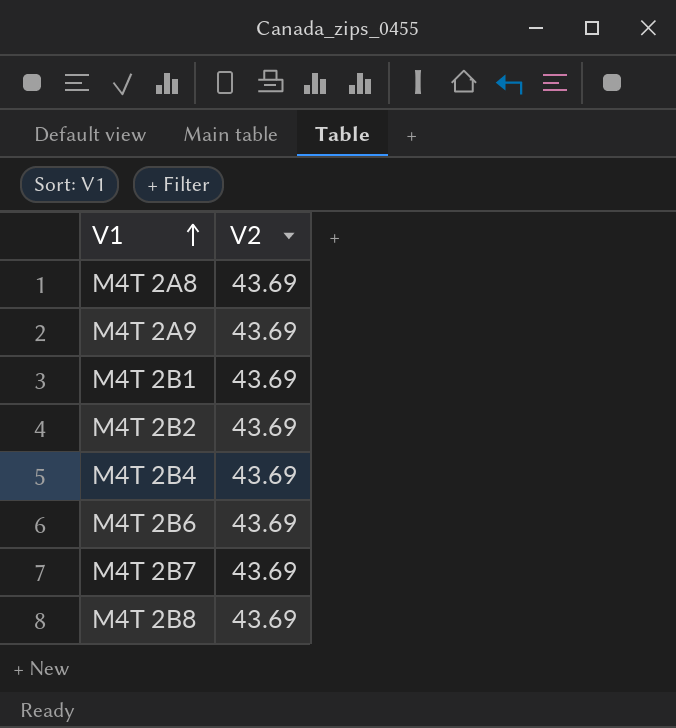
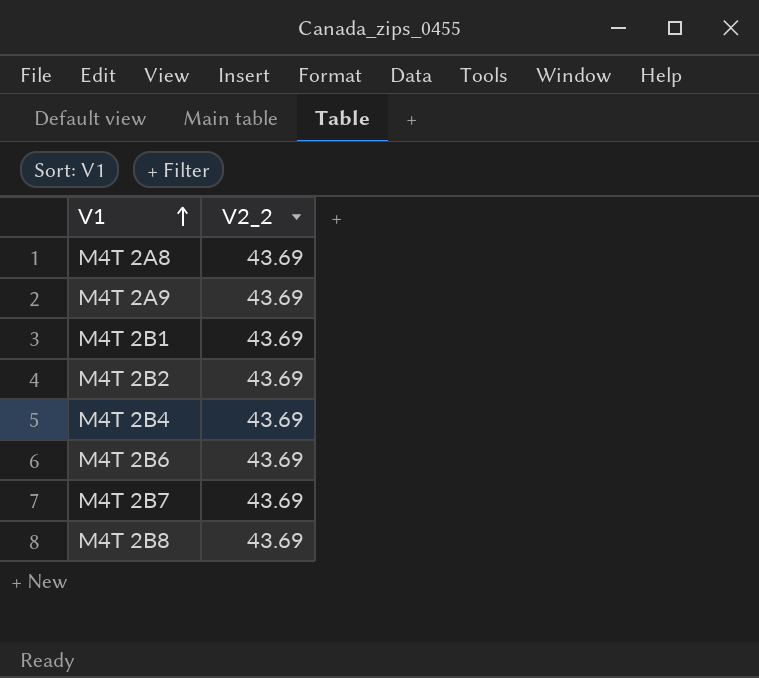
column name: V2 -> V2_2

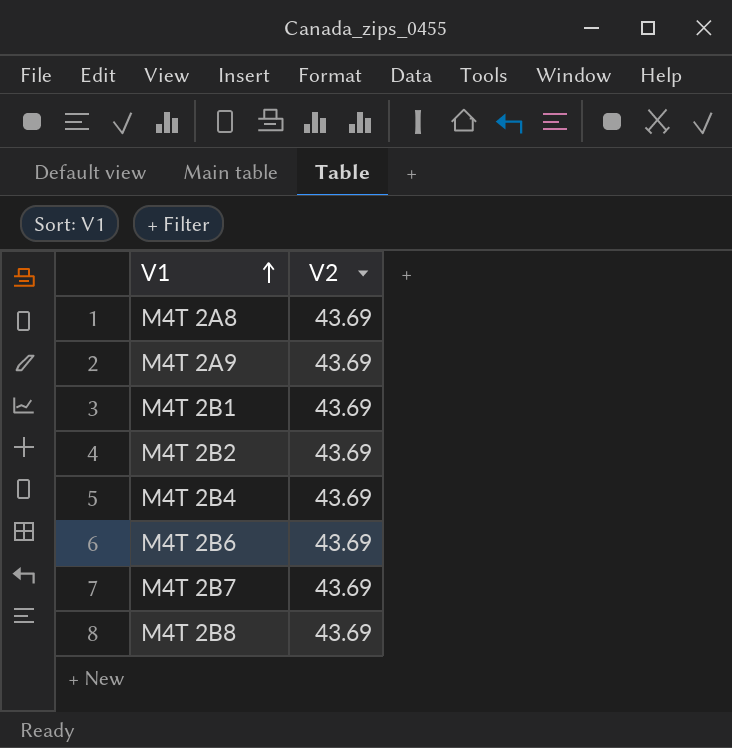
column name: V2_2 -> V2

